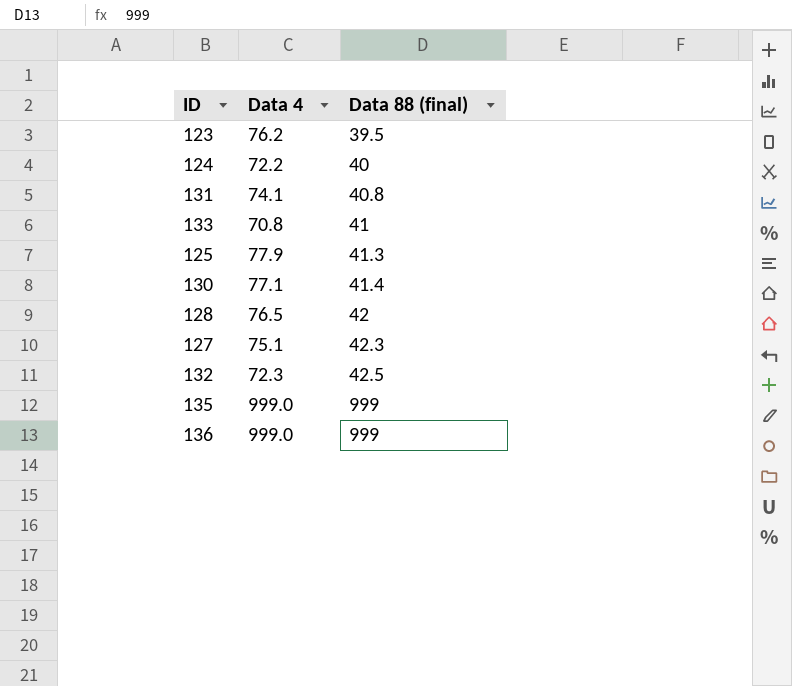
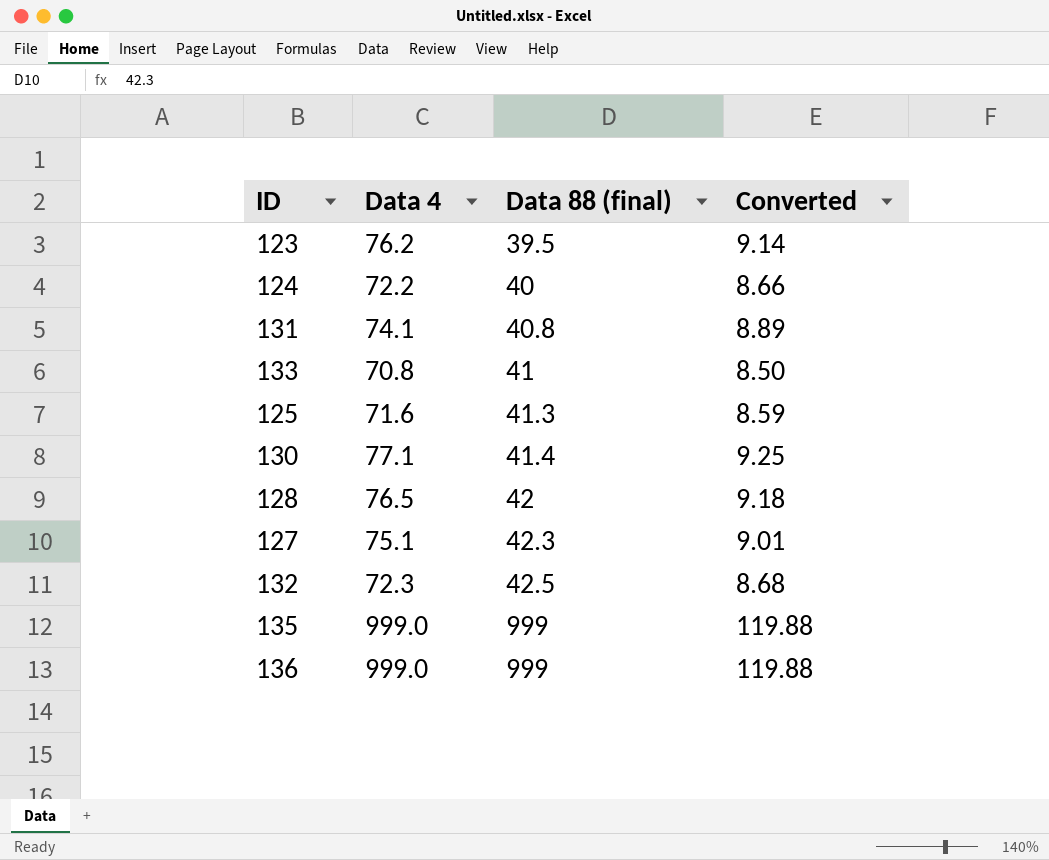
column Converted | formula: none -> [Data 4] * 0.12
125 | Data 4: 77.9 -> 71.6

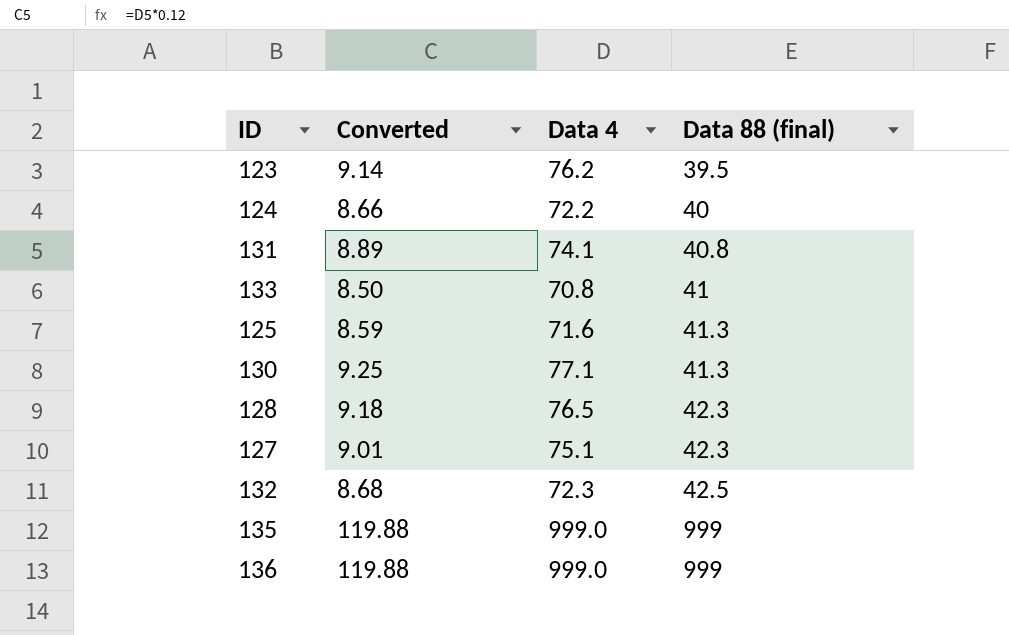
column Converted | position: 4 -> 2
130 | Data 88 (final): 41.4 -> 41.3
128 | Data 88 (final): 42 -> 42.3

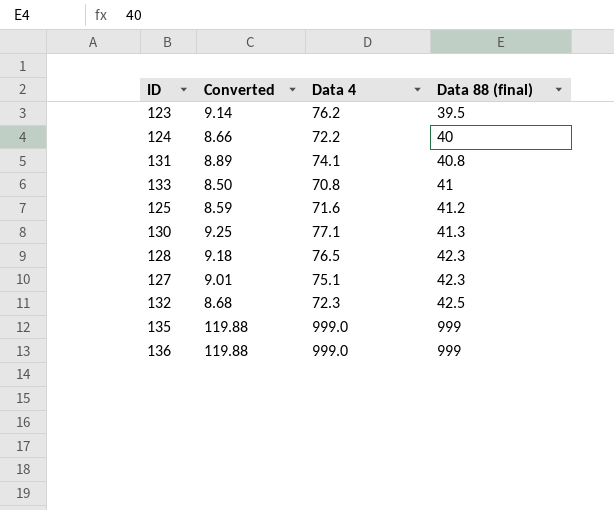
125 | Data 88 (final): 41.3 -> 41.2

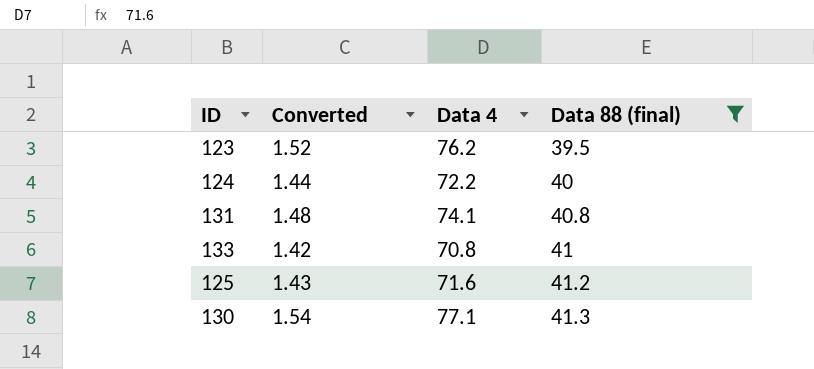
filter: none -> Data 88 (final) <= 41.3
column Converted | formula: [Data 4] * 0.12 -> [Data 4] * 0.02

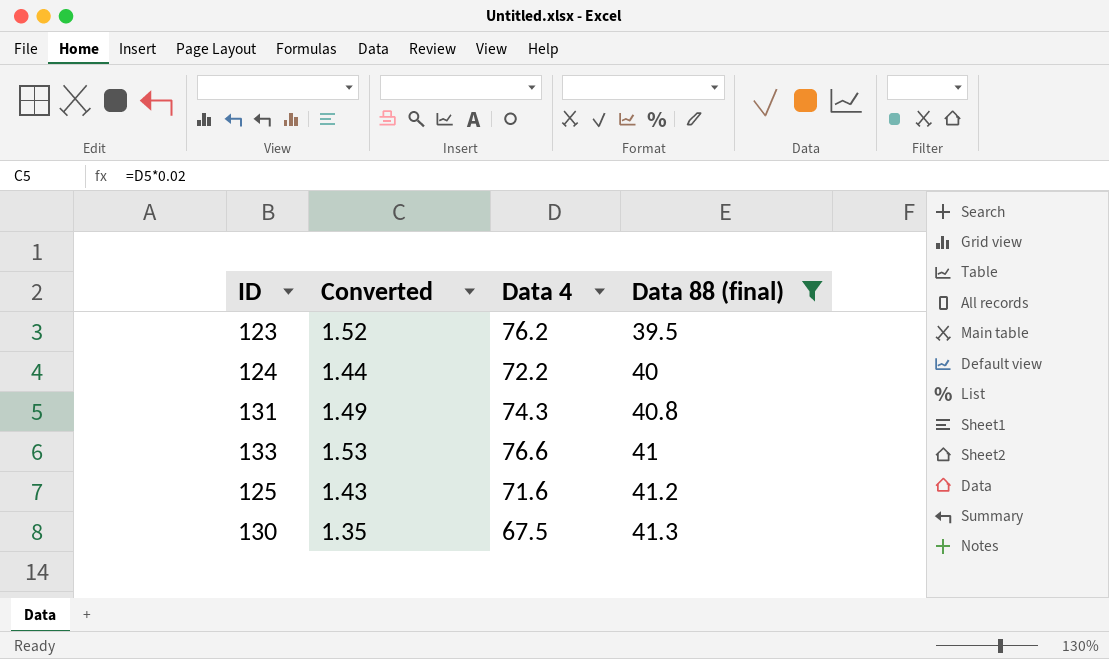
131 | Converted: 1.48 -> 1.49
131 | Data 4: 74.1 -> 74.3
133 | Converted: 1.42 -> 1.53
133 | Data 4: 70.8 -> 76.6
130 | Converted: 1.54 -> 1.35
130 | Data 4: 77.1 -> 67.5

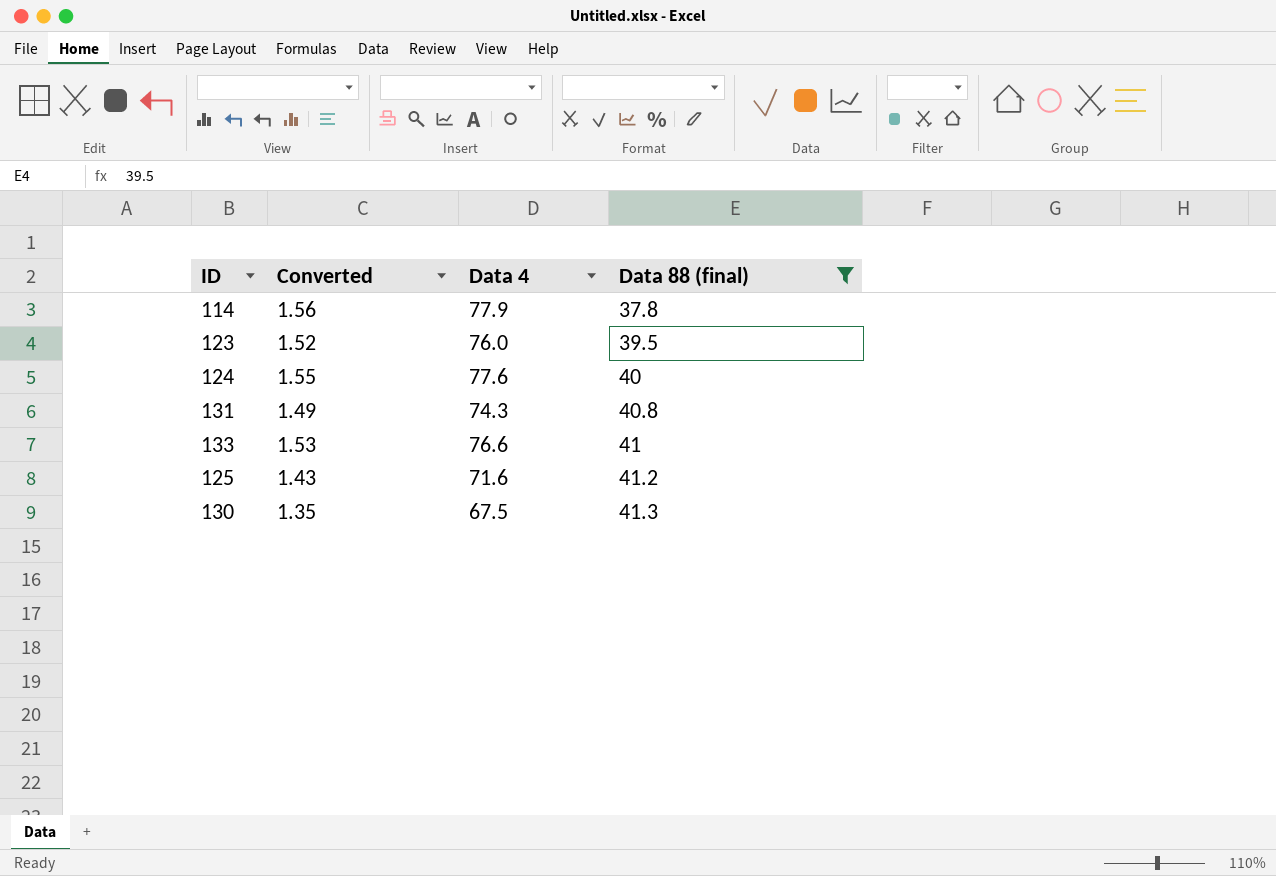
row 114: none -> 1.56 | 77.9 | 37.8
123 | Data 4: 76.2 -> 76.0
124 | Converted: 1.44 -> 1.55
124 | Data 4: 72.2 -> 77.6

